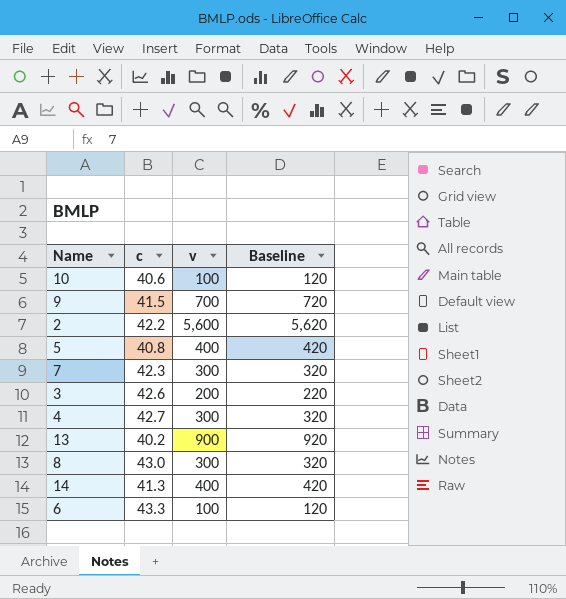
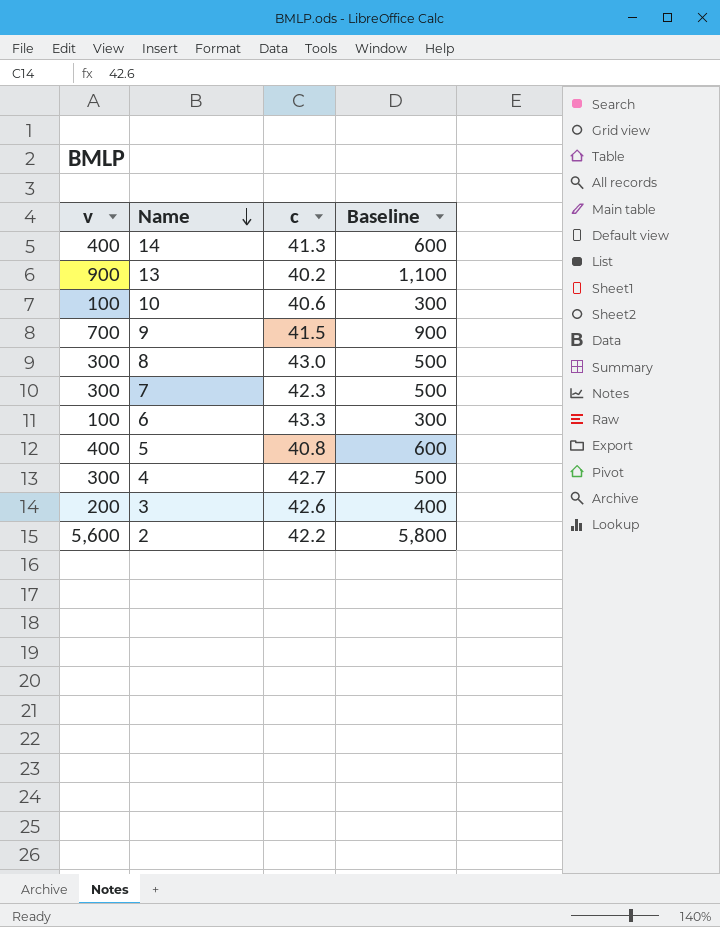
row order: none -> Name descending
column v | position: 3 -> 1
column Baseline | formula: [v] + 20 -> [v] + 200

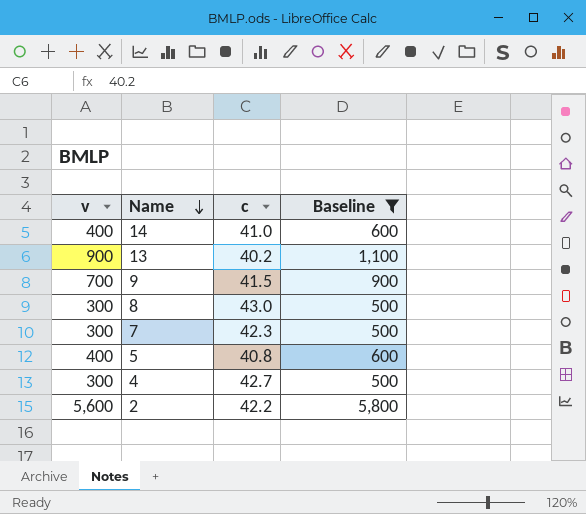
filter: none -> Baseline >= 500
14 | c: 41.3 -> 41.0

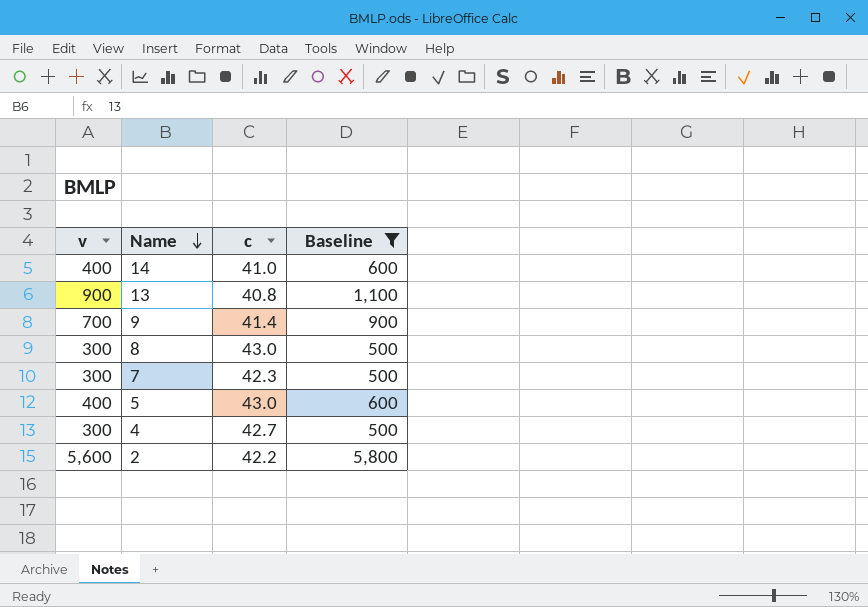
13 | c: 40.2 -> 40.8
9 | c: 41.5 -> 41.4
5 | c: 40.8 -> 43.0

